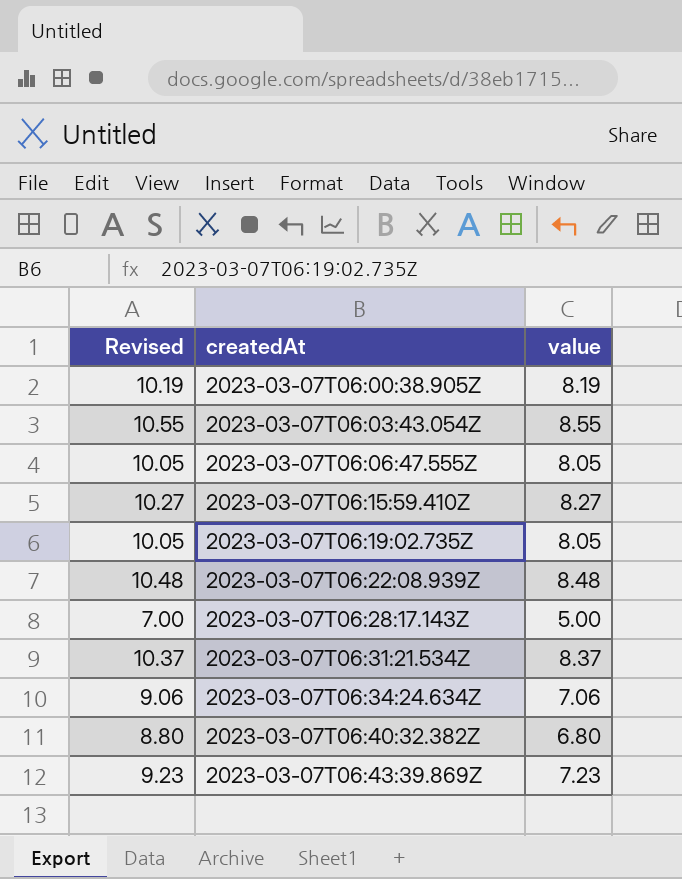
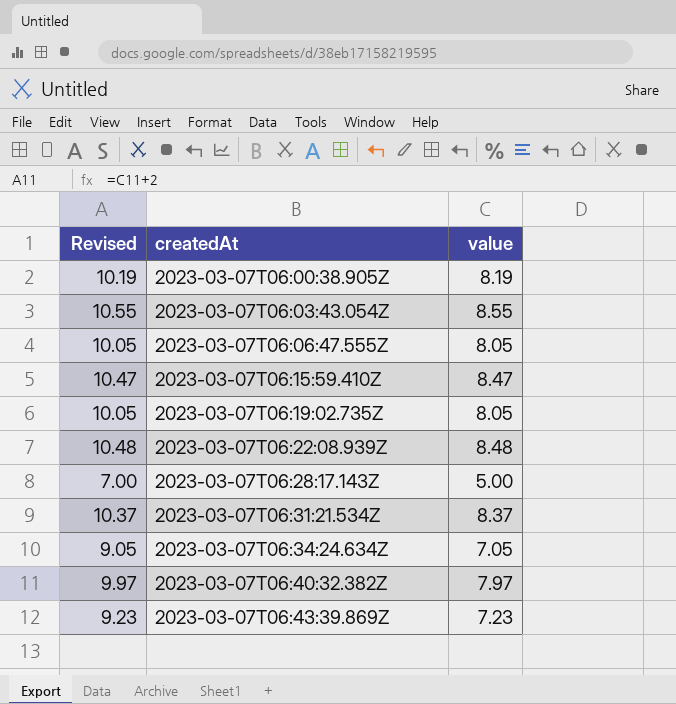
2023-03-07T06:15:59.410Z | Revised: 10.27 -> 10.47
2023-03-07T06:15:59.410Z | value: 8.27 -> 8.47
2023-03-07T06:34:24.634Z | Revised: 9.06 -> 9.05
2023-03-07T06:34:24.634Z | value: 7.06 -> 7.05
2023-03-07T06:40:32.382Z | Revised: 8.80 -> 9.97
2023-03-07T06:40:32.382Z | value: 6.80 -> 7.97

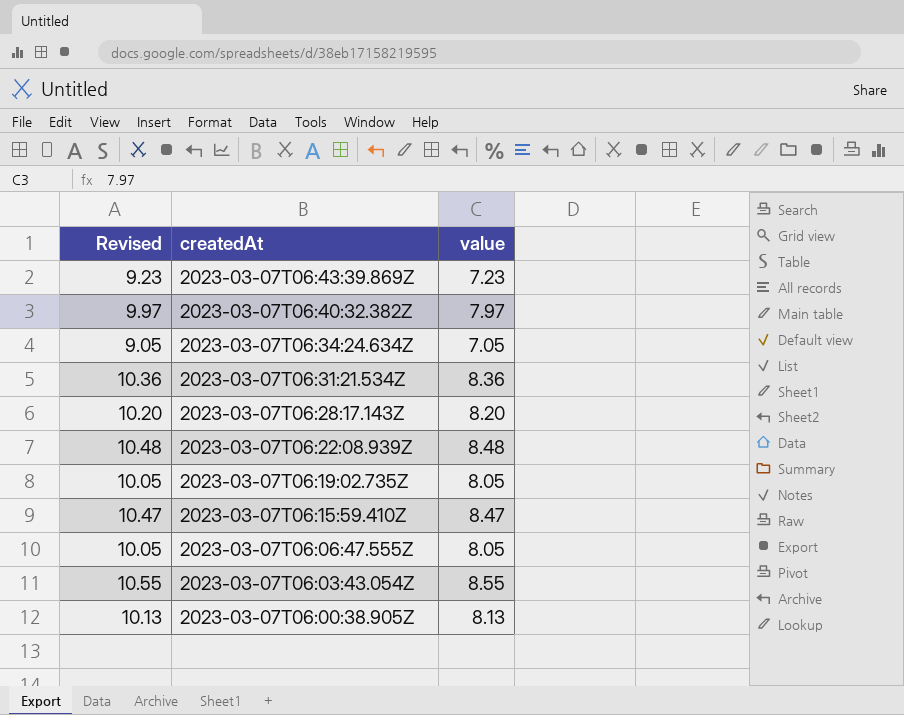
row order: createdAt ascending -> createdAt descending
2023-03-07T06:31:21.534Z | Revised: 10.37 -> 10.36
2023-03-07T06:31:21.534Z | value: 8.37 -> 8.36
2023-03-07T06:28:17.143Z | Revised: 7.00 -> 10.20
2023-03-07T06:28:17.143Z | value: 5.00 -> 8.20
2023-03-07T06:00:38.905Z | Revised: 10.19 -> 10.13
2023-03-07T06:00:38.905Z | value: 8.19 -> 8.13

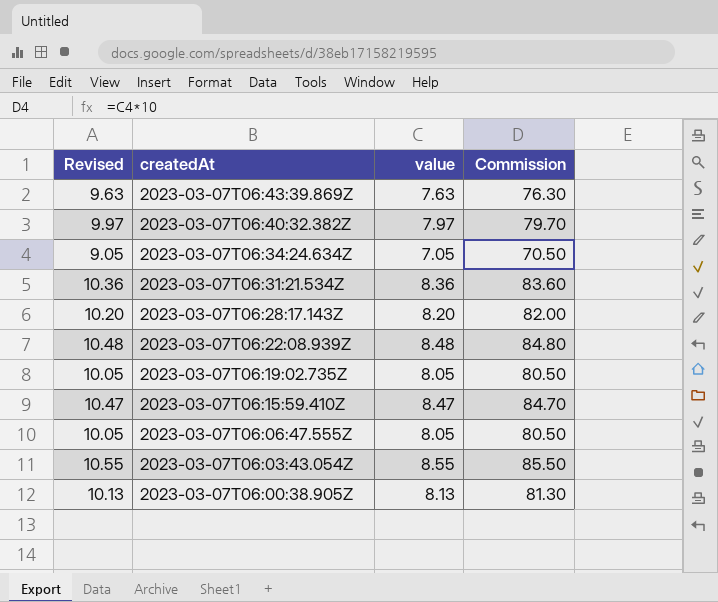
column Commission | formula: none -> [value] * 10
2023-03-07T06:43:39.869Z | Revised: 9.23 -> 9.63
2023-03-07T06:43:39.869Z | value: 7.23 -> 7.63

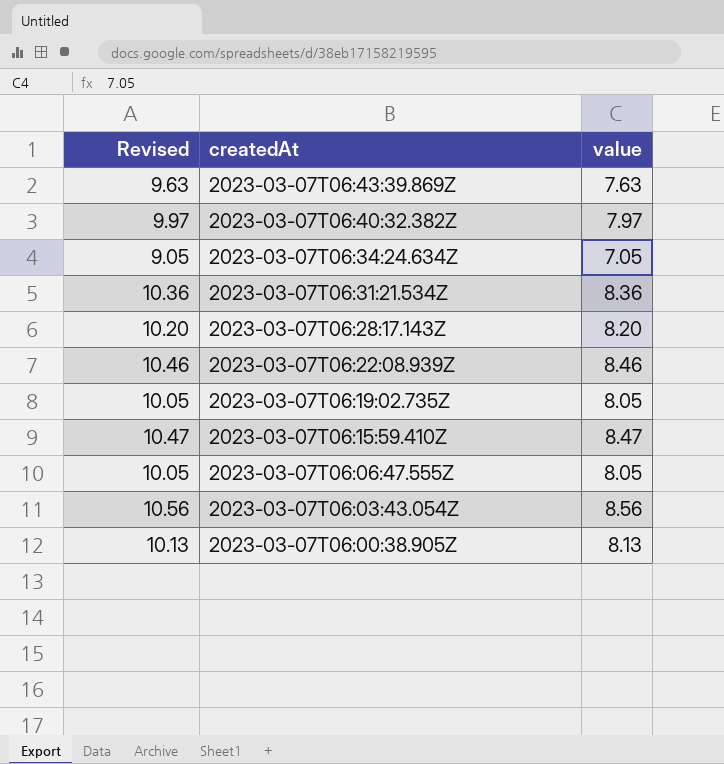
column Commission | formula: [value] * 10 -> none
2023-03-07T06:22:08.939Z | Revised: 10.48 -> 10.46
2023-03-07T06:22:08.939Z | value: 8.48 -> 8.46
2023-03-07T06:03:43.054Z | Revised: 10.55 -> 10.56
2023-03-07T06:03:43.054Z | value: 8.55 -> 8.56

